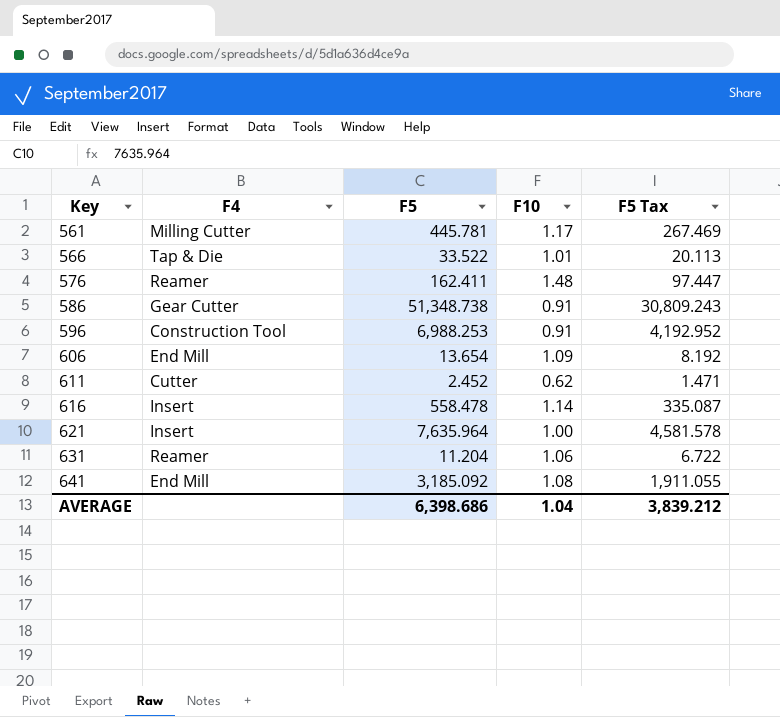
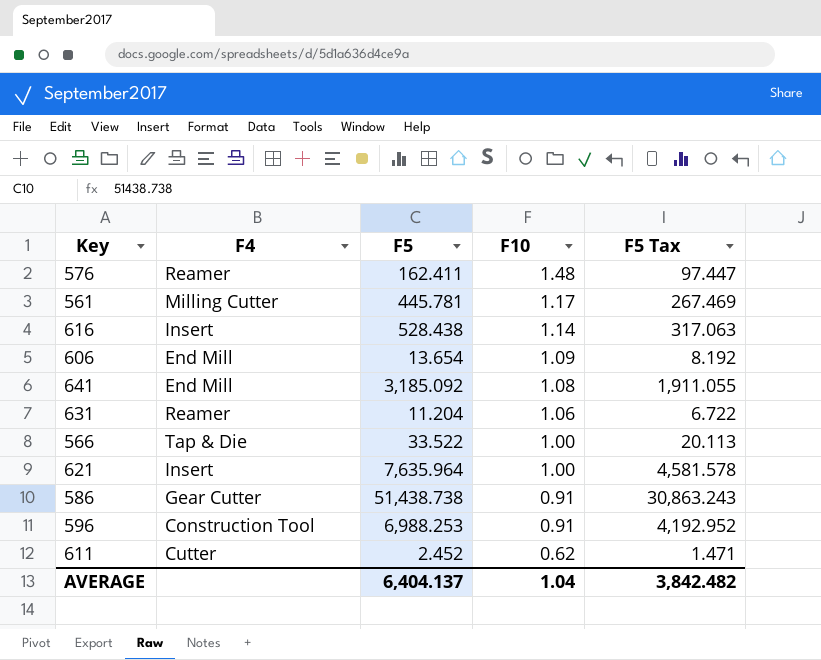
row order: Key ascending -> F10 descending
616 | F5: 558.478 -> 528.438
616 | F5 Tax: 335.087 -> 317.063
566 | F10: 1.01 -> 1.00
586 | F5: 51,348.738 -> 51,438.738
586 | F5 Tax: 30,809.243 -> 30,863.243
AVERAGE | F5: 6,398.686 -> 6,404.137
AVERAGE | F5 Tax: 3,839.212 -> 3,842.482

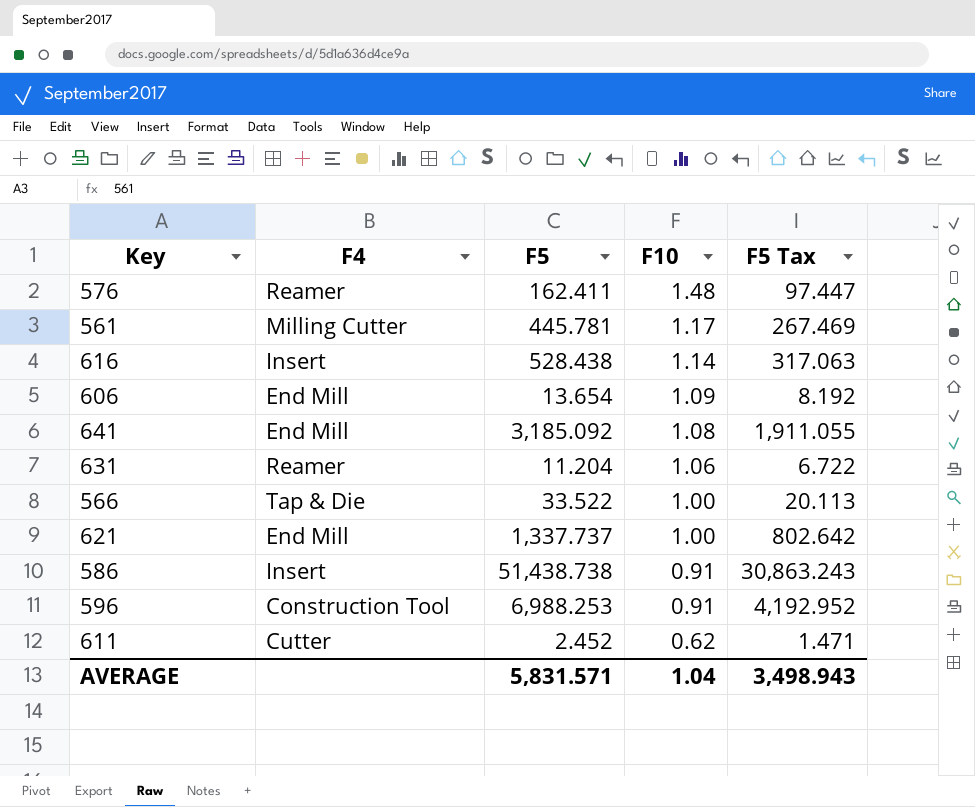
621 | F4: Insert -> End Mill
621 | F5: 7,635.964 -> 1,337.737
621 | F5 Tax: 4,581.578 -> 802.642
586 | F4: Gear Cutter -> Insert
AVERAGE | F5: 6,404.137 -> 5,831.571
AVERAGE | F5 Tax: 3,842.482 -> 3,498.943

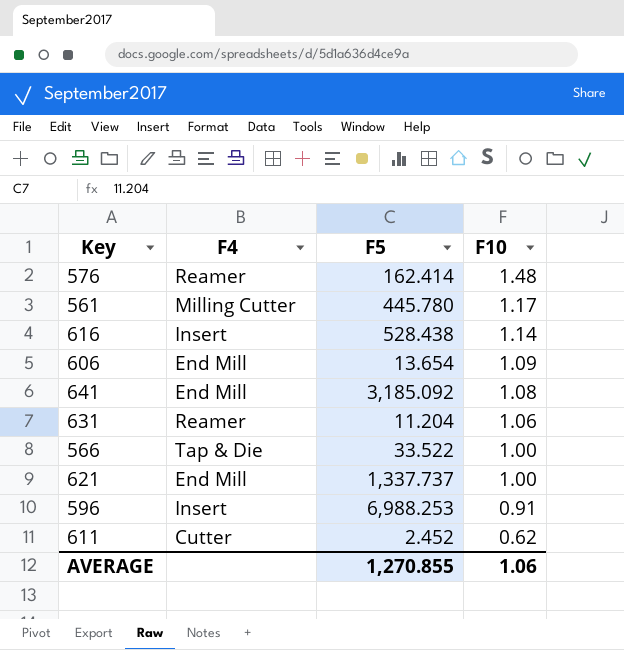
column F5 Tax | formula: [F5] * 0.6 -> none
row 586: Insert | 51,438.738 | 0.91 | 30,863.243 -> none
576 | F5: 162.411 -> 162.414
561 | F5: 445.781 -> 445.780
596 | F4: Construction Tool -> Insert
AVERAGE | F5: 5,831.571 -> 1,270.855
AVERAGE | F10: 1.04 -> 1.06

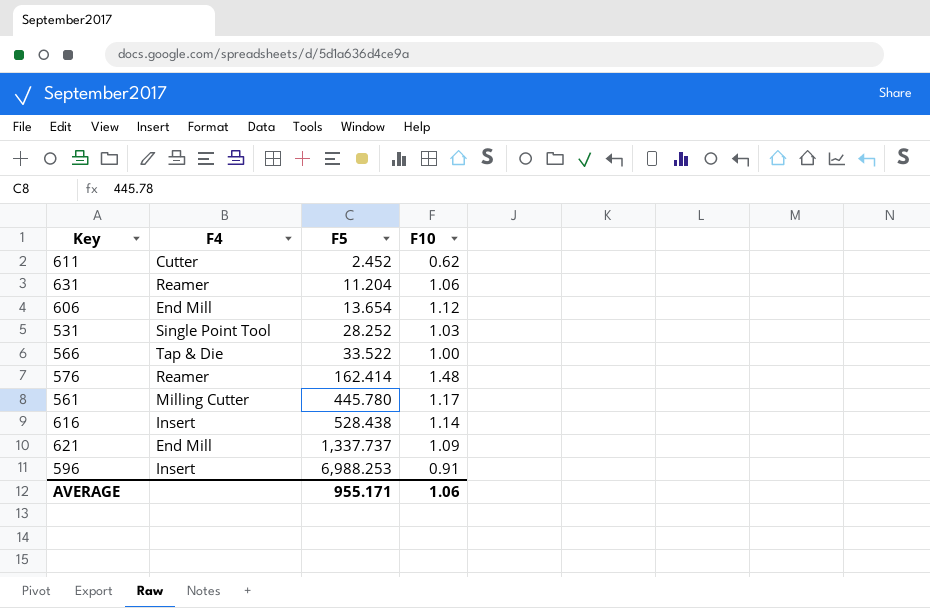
row order: F10 descending -> F5 ascending
row 641: End Mill | 3,185.092 | 1.08 -> none
606 | F10: 1.09 -> 1.12
row 531: none -> Single Point Tool | 28.252 | 1.03
621 | F10: 1.00 -> 1.09
AVERAGE | F5: 1,270.855 -> 955.171

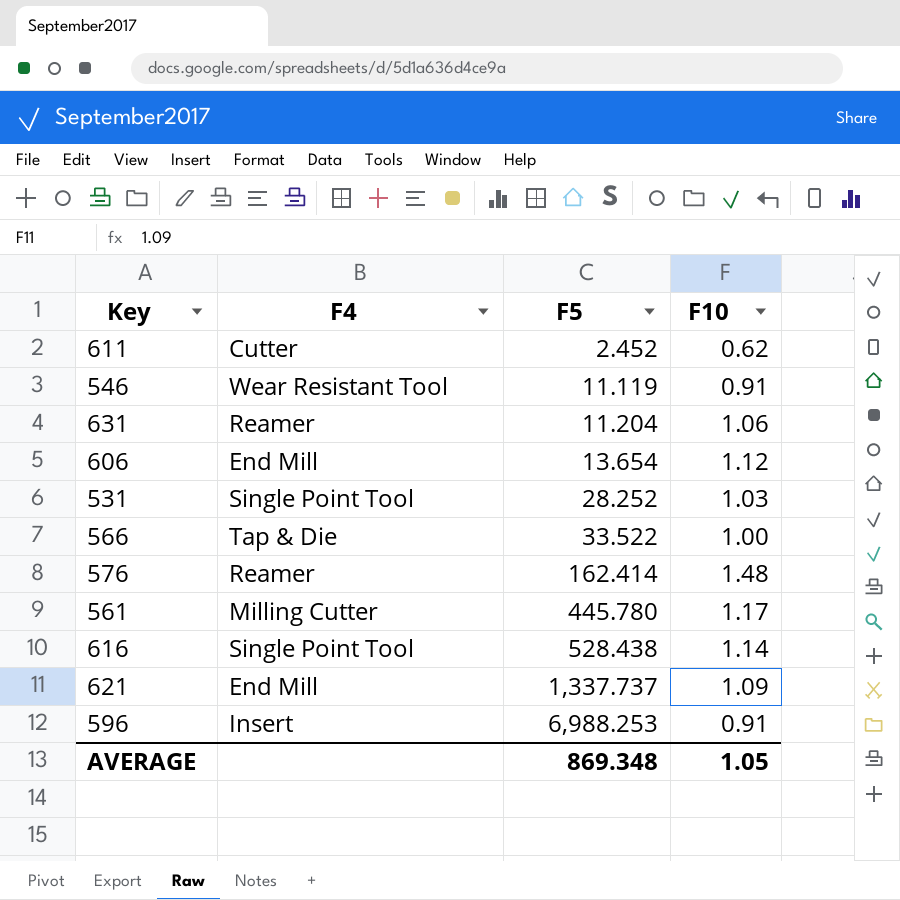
row 546: none -> Wear Resistant Tool | 11.119 | 0.91
616 | F4: Insert -> Single Point Tool
AVERAGE | F5: 955.171 -> 869.348
AVERAGE | F10: 1.06 -> 1.05

